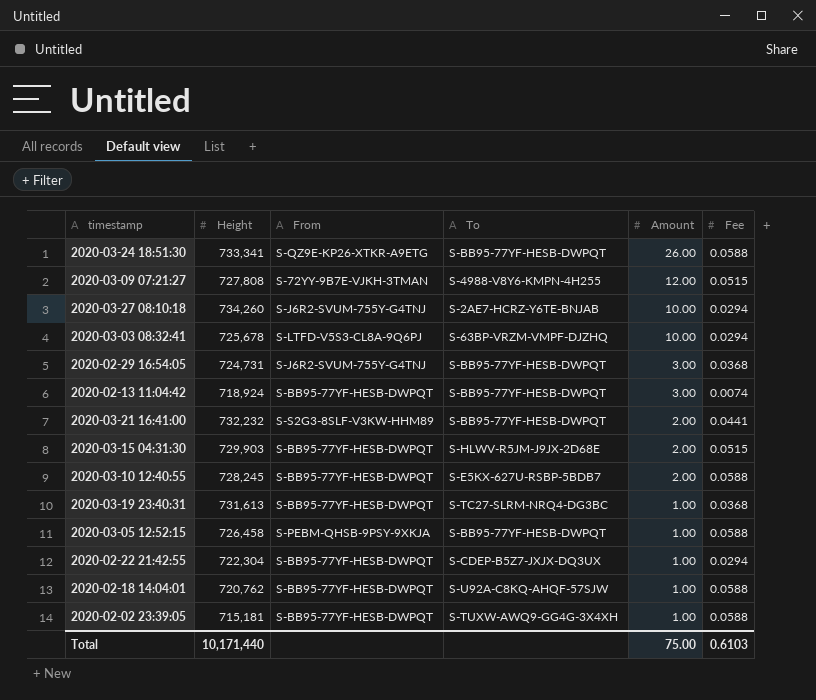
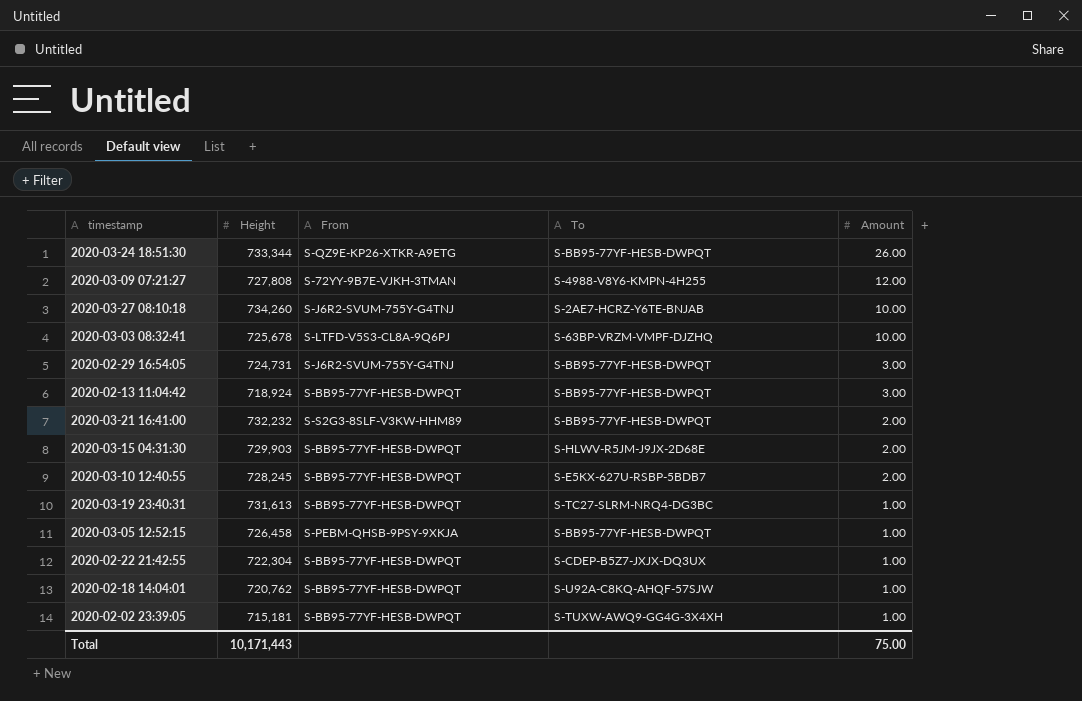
column Fee | position: 6 -> none
2020-03-24 18:51:30 | Height: 733,341 -> 733,344
Total | Height: 10,171,440 -> 10,171,443

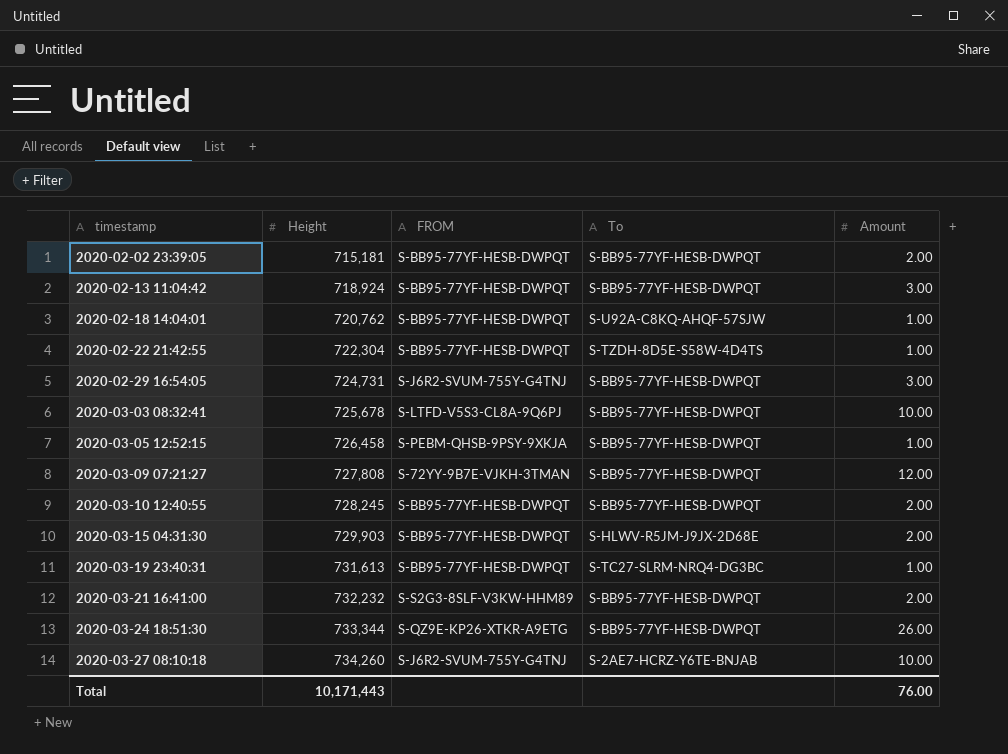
row order: Amount descending -> timestamp ascending
column name: From -> FROM
2020-02-02 23:39:05 | To: S-TUXW-AWQ9-GG4G-3X4XH -> S-BB95-77YF-HESB-DWPQT
2020-02-02 23:39:05 | Amount: 1.00 -> 2.00
2020-02-22 21:42:55 | To: S-CDEP-B5Z7-JXJX-DQ3UX -> S-TZDH-8D5E-S58W-4D4TS
2020-03-03 08:32:41 | To: S-63BP-VRZM-VMPF-DJZHQ -> S-BB95-77YF-HESB-DWPQT
2020-03-09 07:21:27 | To: S-4988-V8Y6-KMPN-4H255 -> S-BB95-77YF-HESB-DWPQT
2020-03-10 12:40:55 | To: S-E5KX-627U-RSBP-5BDB7 -> S-BB95-77YF-HESB-DWPQT
Total | Amount: 75.00 -> 76.00

